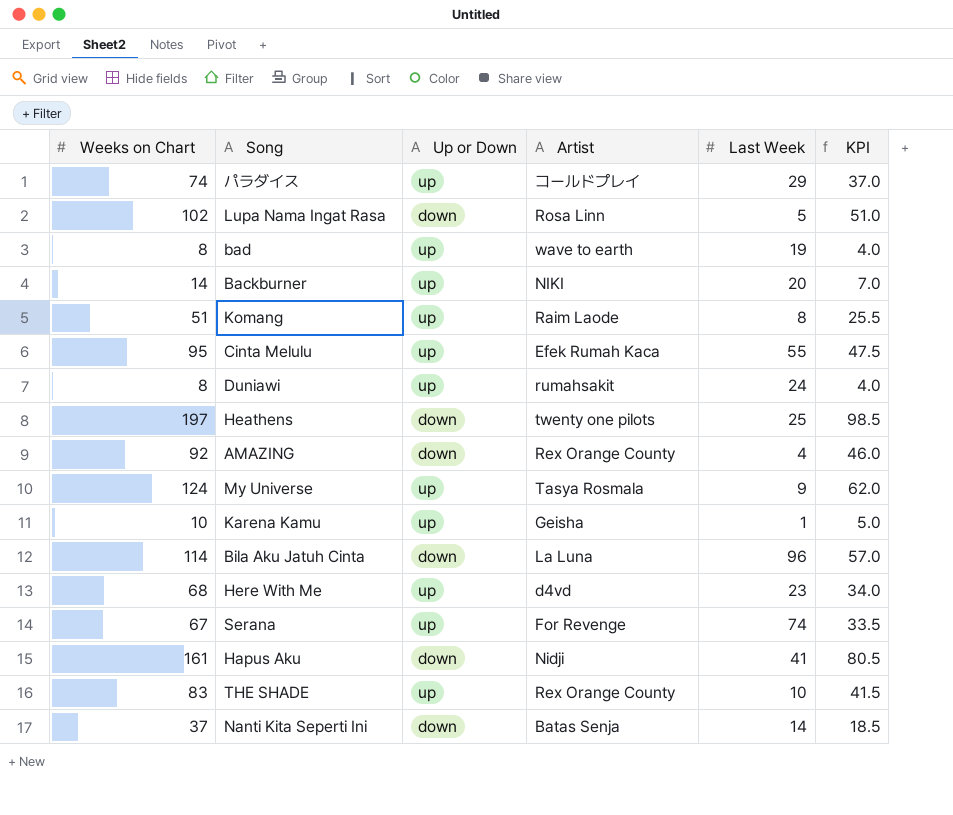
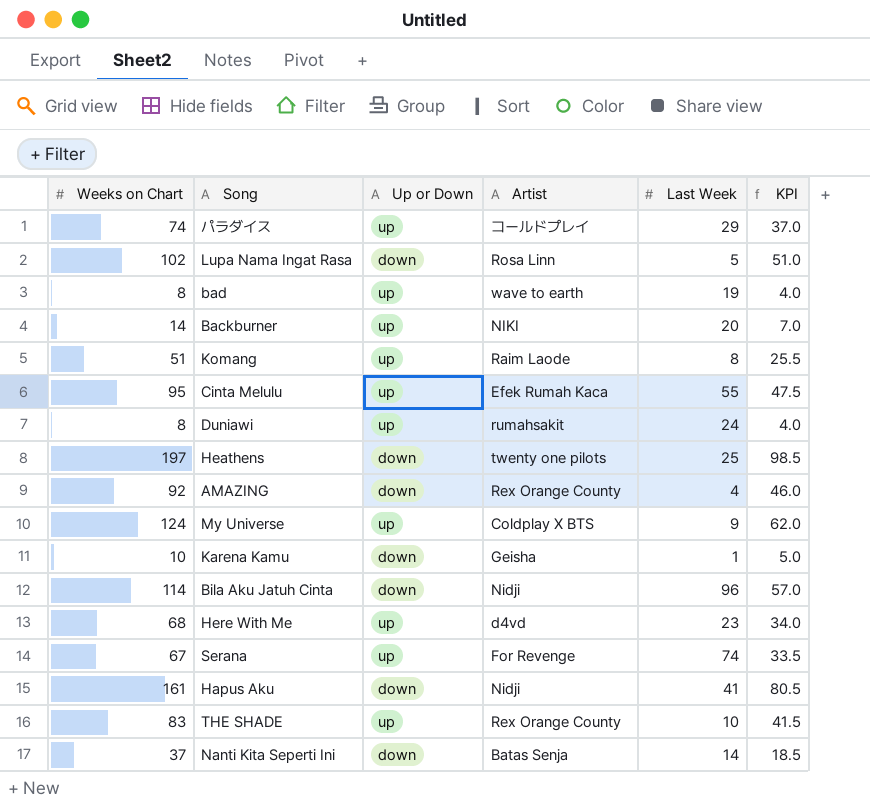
My Universe | Artist: Tasya Rosmala -> Coldplay X BTS
Karena Kamu | Up or Down: up -> down
Bila Aku Jatuh Cinta | Artist: La Luna -> Nidji

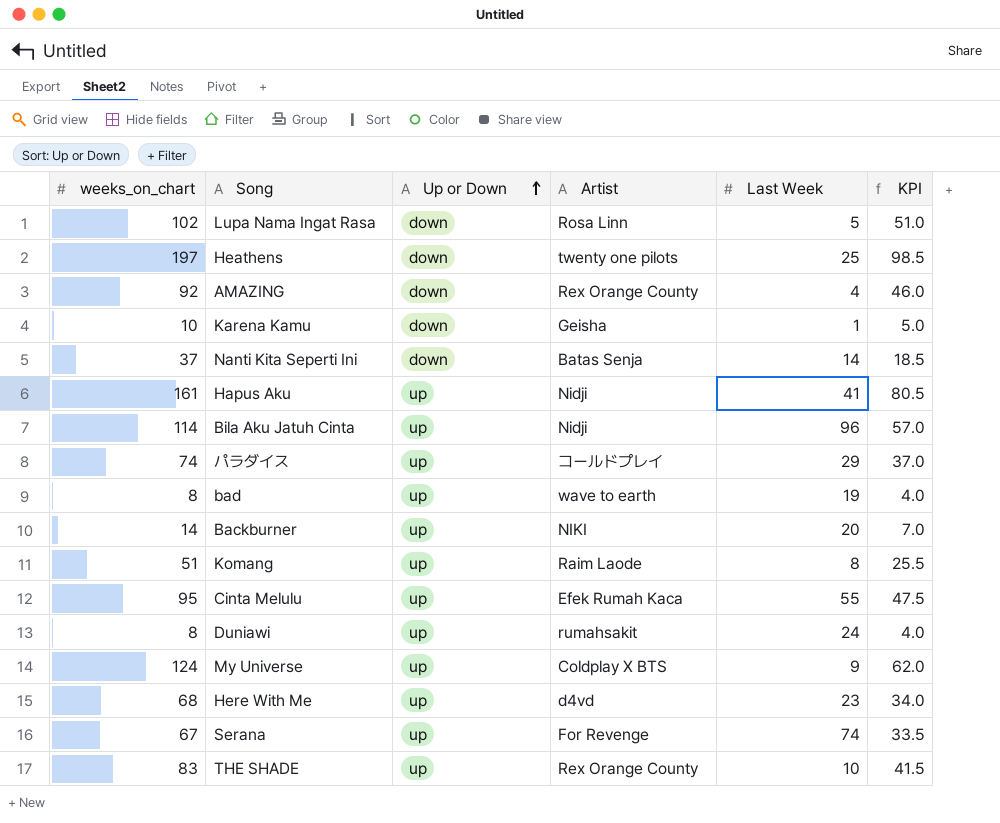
row order: none -> Up or Down ascending
column name: Weeks on Chart -> weeks_on_chart
Hapus Aku | Up or Down: down -> up
Bila Aku Jatuh Cinta | Up or Down: down -> up

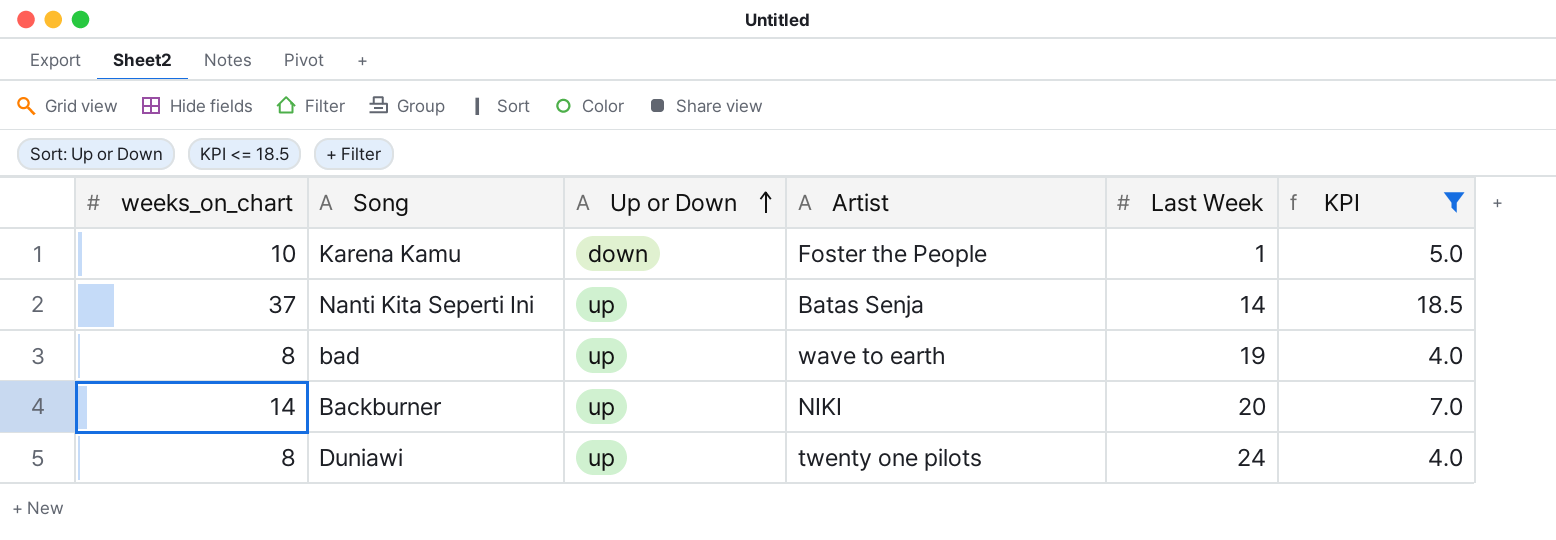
filter: none -> KPI <= 18.5
Karena Kamu | Artist: Geisha -> Foster the People
Nanti Kita Seperti Ini | Up or Down: down -> up
Duniawi | Artist: rumahsakit -> twenty one pilots

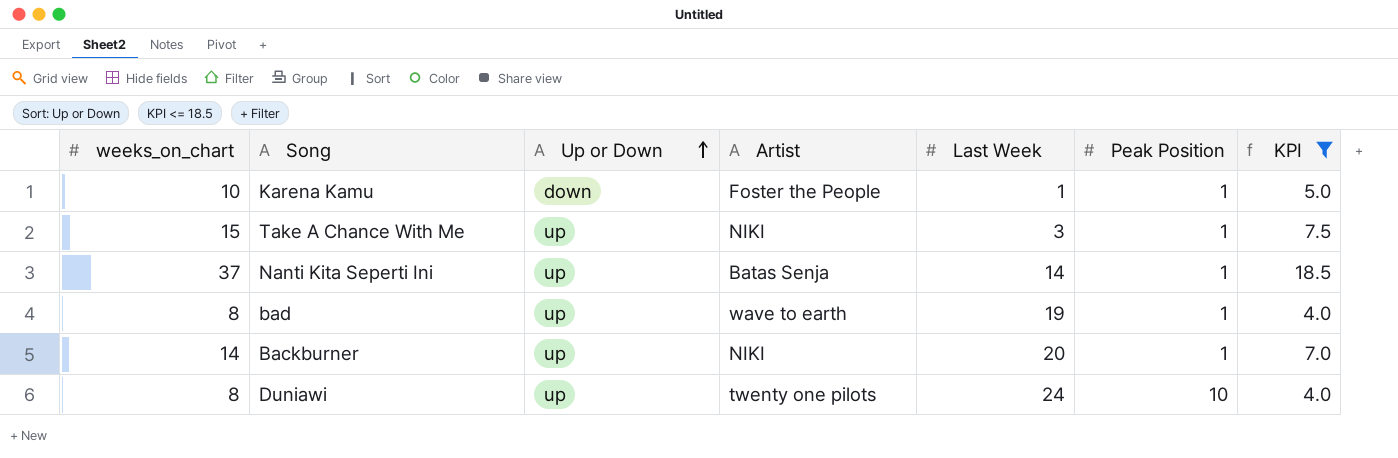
column Peak Position | position: none -> 6
row Take A Chance With Me: none -> 15 | up | NIKI | 3 | 1 | 7.5

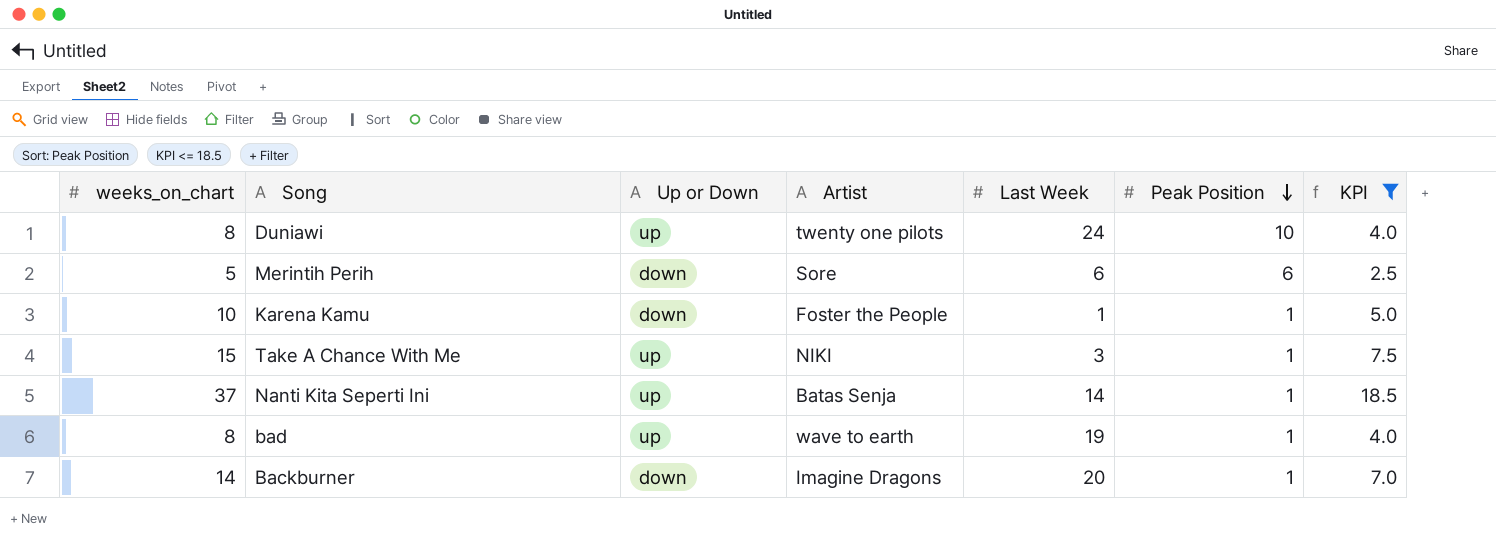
row order: Up or Down ascending -> Peak Position descending
row Merintih Perih: none -> 5 | down | Sore | 6 | 6 | 2.5
Backburner | Up or Down: up -> down
Backburner | Artist: NIKI -> Imagine Dragons

